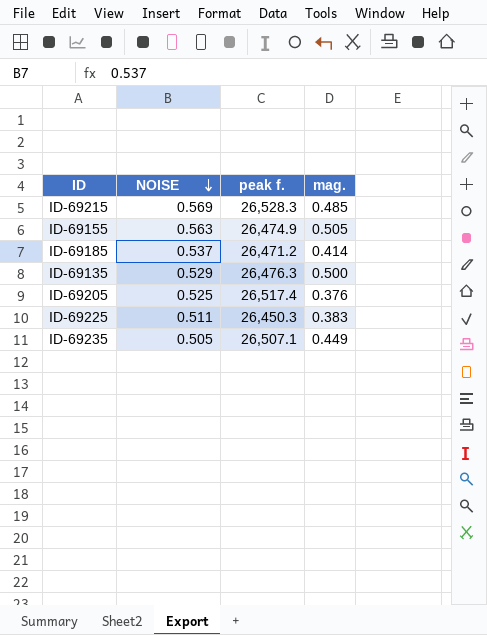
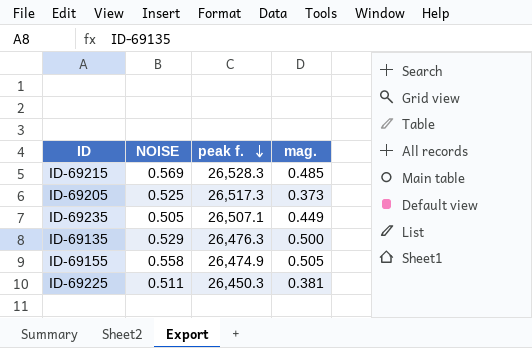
row order: NOISE descending -> peak f. descending
row ID-69185: 0.537 | 26,471.2 | 0.414 -> none
ID-69205 | peak f.: 26,517.4 -> 26,517.3
ID-69205 | mag.: 0.376 -> 0.373
ID-69155 | NOISE: 0.563 -> 0.558
ID-69225 | mag.: 0.383 -> 0.381

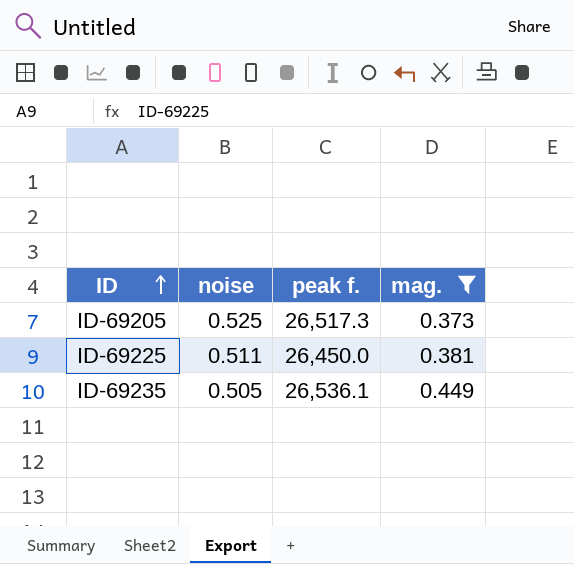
filter: none -> mag. <= 0.449
row order: peak f. descending -> ID ascending
column name: NOISE -> noise
ID-69225 | peak f.: 26,450.3 -> 26,450.0
ID-69235 | peak f.: 26,507.1 -> 26,536.1

